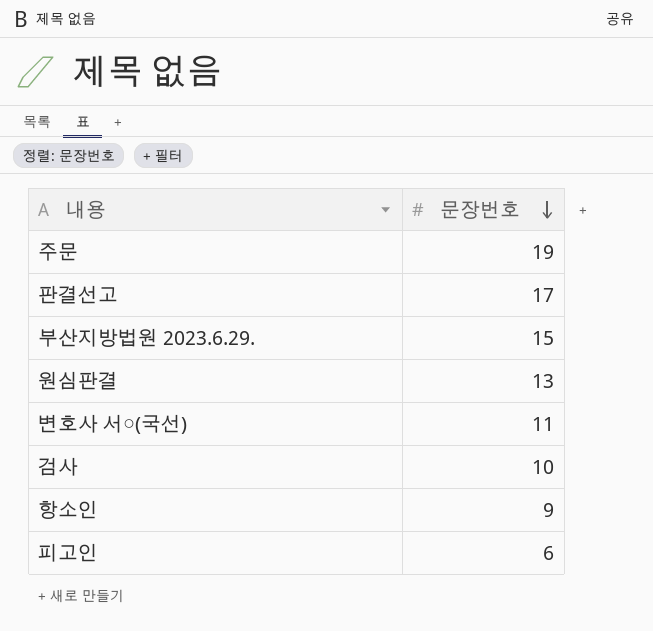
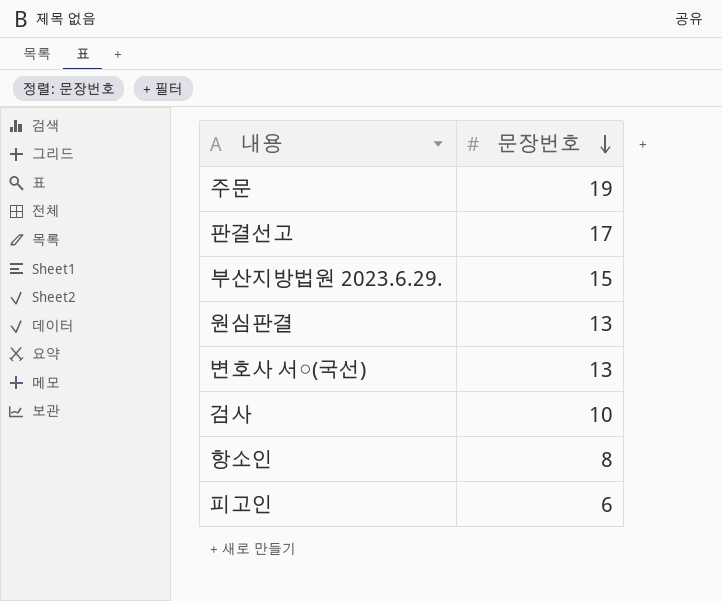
변호사 서○(국선) | 문장번호: 11 -> 13
항소인 | 문장번호: 9 -> 8

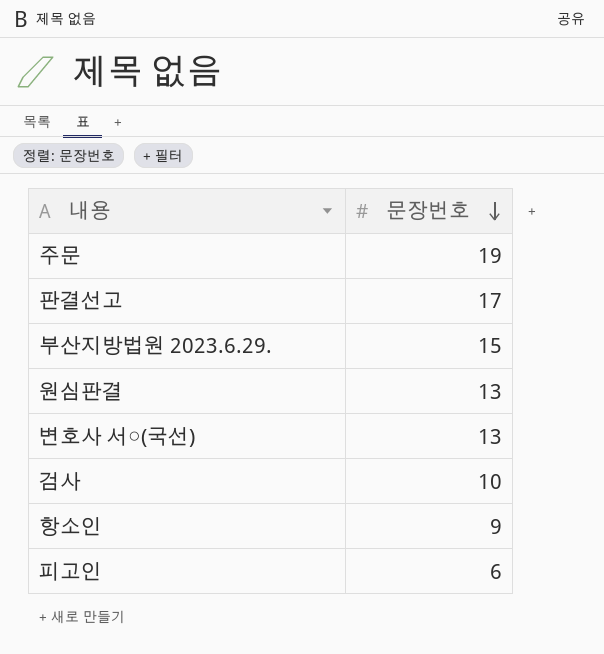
항소인 | 문장번호: 8 -> 9

